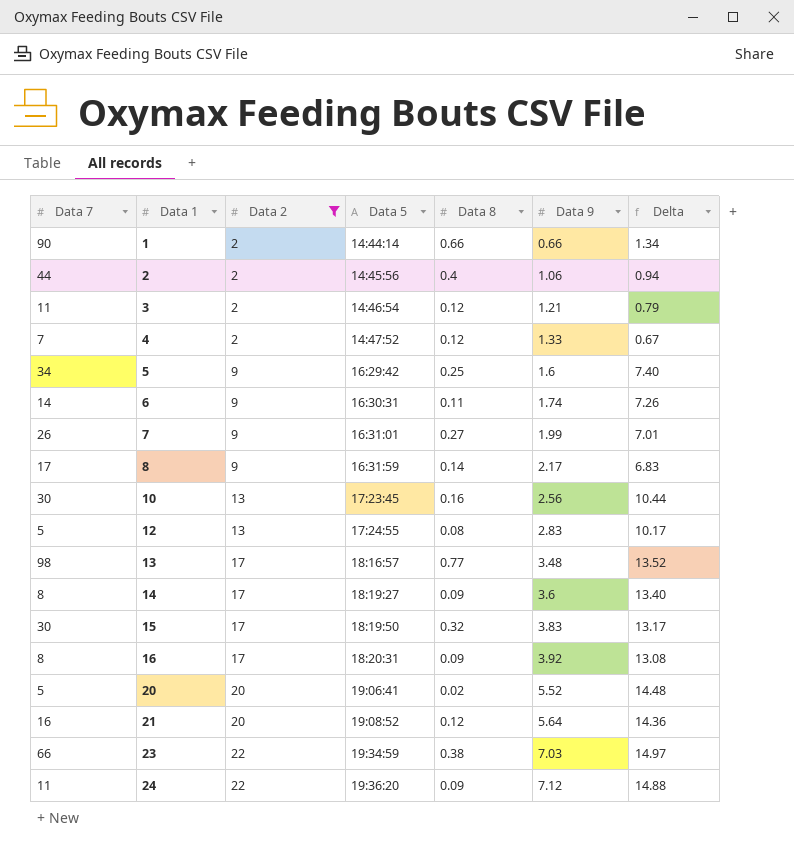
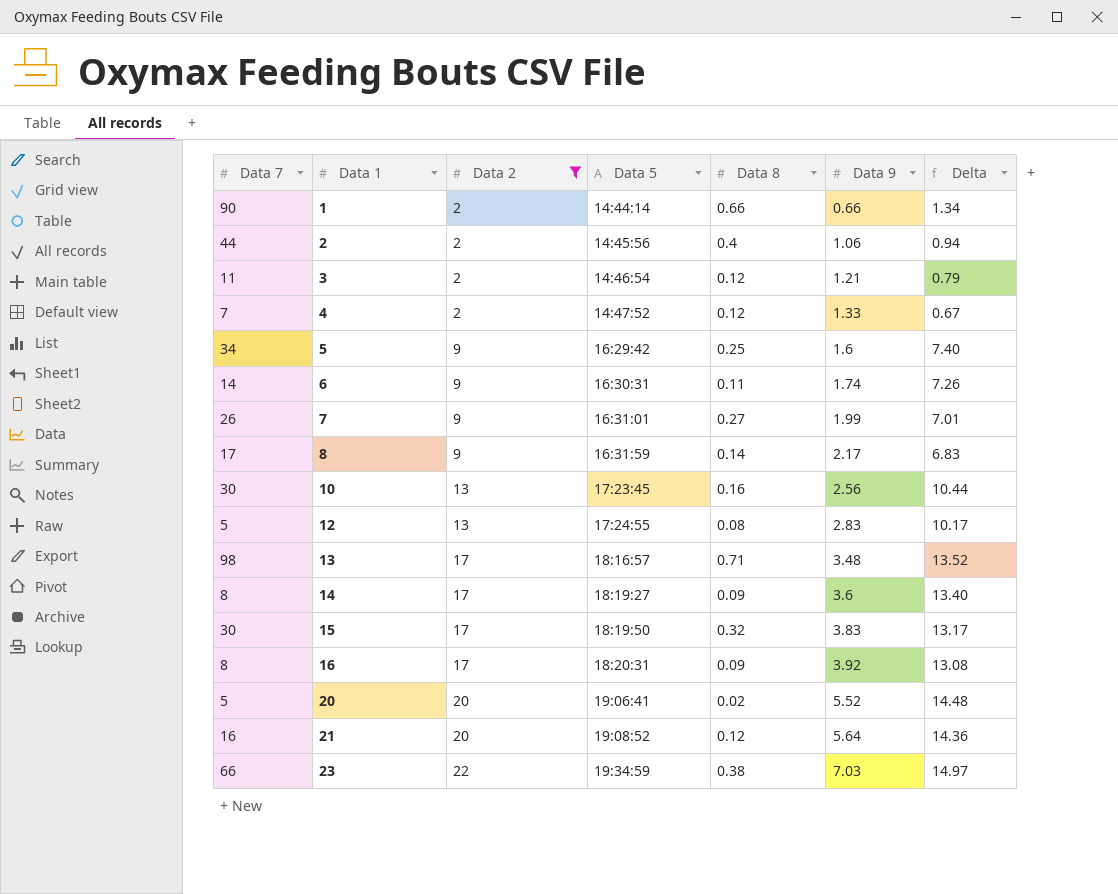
row 24: 11 | 22 | 19:36:20 | 0.09 | 7.12 | 14.88 -> none
13 | Data 8: 0.77 -> 0.71

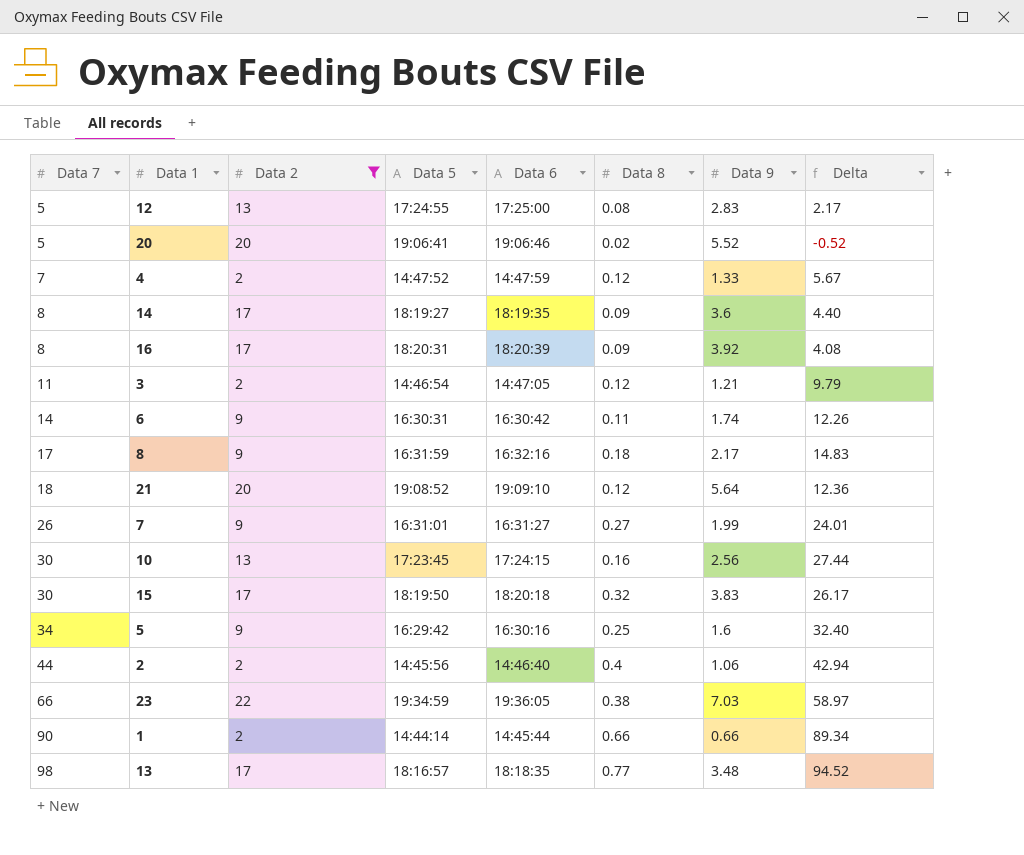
row order: Data 1 ascending -> Data 7 ascending
column Data 6 | position: none -> 5
column Delta | formula: [Data 2] - [Data 9] -> [Data 7] - [Data 9]
8 | Data 8: 0.14 -> 0.18
21 | Data 7: 16 -> 18
13 | Data 8: 0.71 -> 0.77

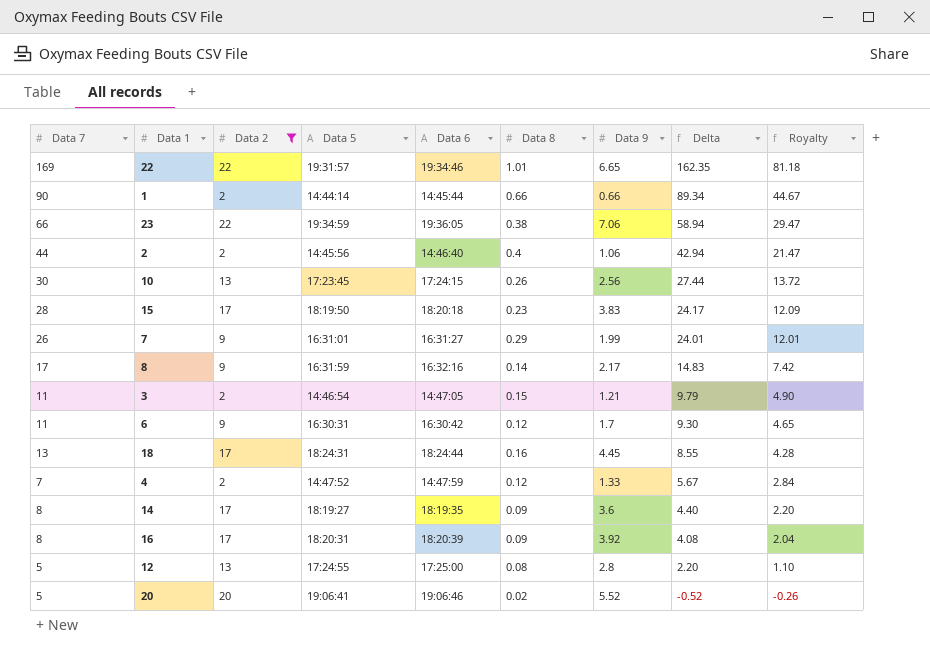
row order: Data 7 ascending -> Delta descending
column Royalty | formula: none -> [Delta] * 0.5
row 21: 18 | 20 | 19:08:52 | 19:09:10 | 0.12 | 5.64 | 12.36 -> none
row 5: 34 | 9 | 16:29:42 | 16:30:16 | 0.25 | 1.6 | 32.40 -> none
row 13: 98 | 17 | 18:16:57 | 18:18:35 | 0.77 | 3.48 | 94.52 -> none
row 22: none -> 169 | 22 | 19:31:57 | 19:34:46 | 1.01 | 6.65 | 162.35 | 81.18
23 | Data 9: 7.03 -> 7.06
23 | Delta: 58.97 -> 58.94
10 | Data 8: 0.16 -> 0.26
15 | Data 7: 30 -> 28
15 | Data 8: 0.32 -> 0.23
15 | Delta: 26.17 -> 24.17
7 | Data 8: 0.27 -> 0.29
8 | Data 8: 0.18 -> 0.14
3 | Data 8: 0.12 -> 0.15
6 | Data 7: 14 -> 11
6 | Data 8: 0.11 -> 0.12
6 | Data 9: 1.74 -> 1.7
6 | Delta: 12.26 -> 9.30
row 18: none -> 13 | 17 | 18:24:31 | 18:24:44 | 0.16 | 4.45 | 8.55 | 4.28
12 | Data 9: 2.83 -> 2.8
12 | Delta: 2.17 -> 2.20

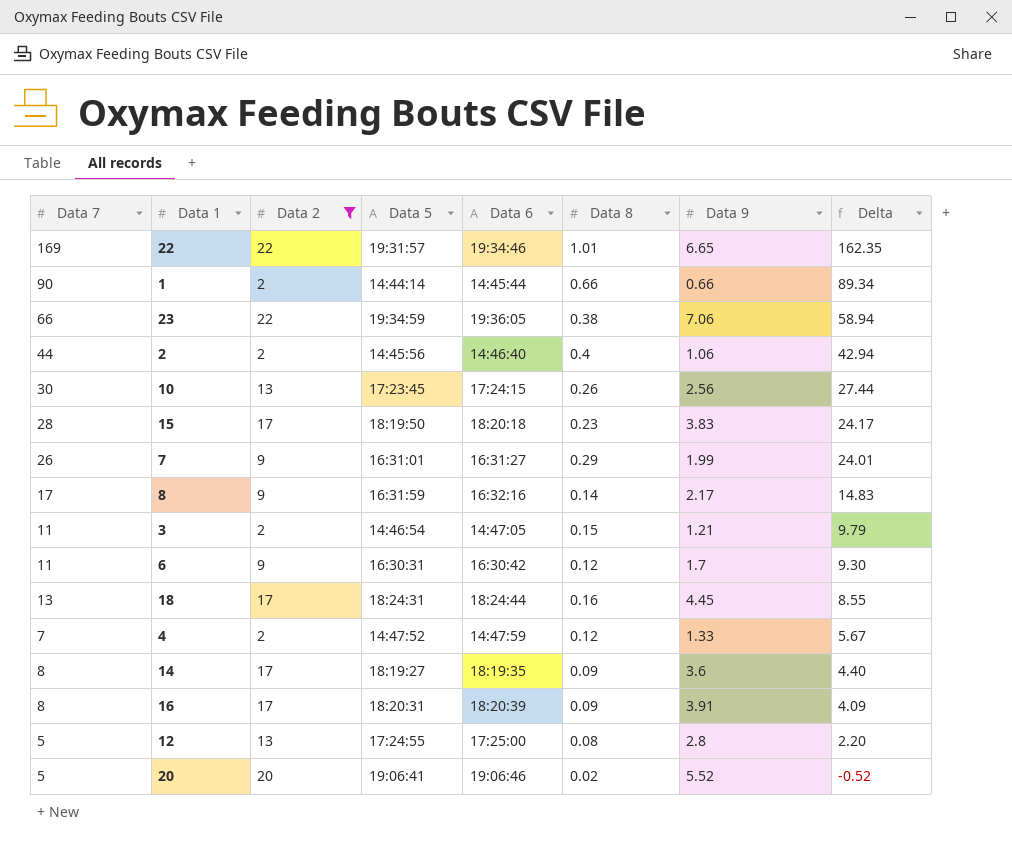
column Royalty | formula: [Delta] * 0.5 -> none
16 | Data 9: 3.92 -> 3.91
16 | Delta: 4.08 -> 4.09

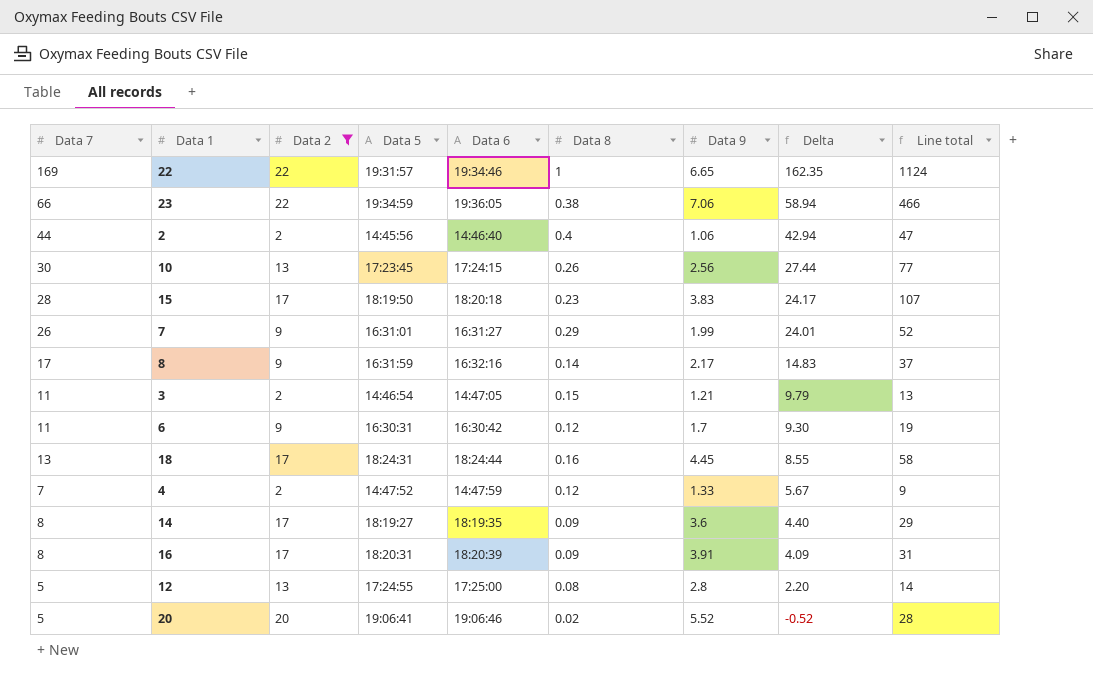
column Line total | formula: none -> [Data 7] * [Data 9]
row 1: 90 | 2 | 14:44:14 | 14:45:44 | 0.66 | 0.66 | 89.34 -> none
22 | Data 8: 1.01 -> 1

